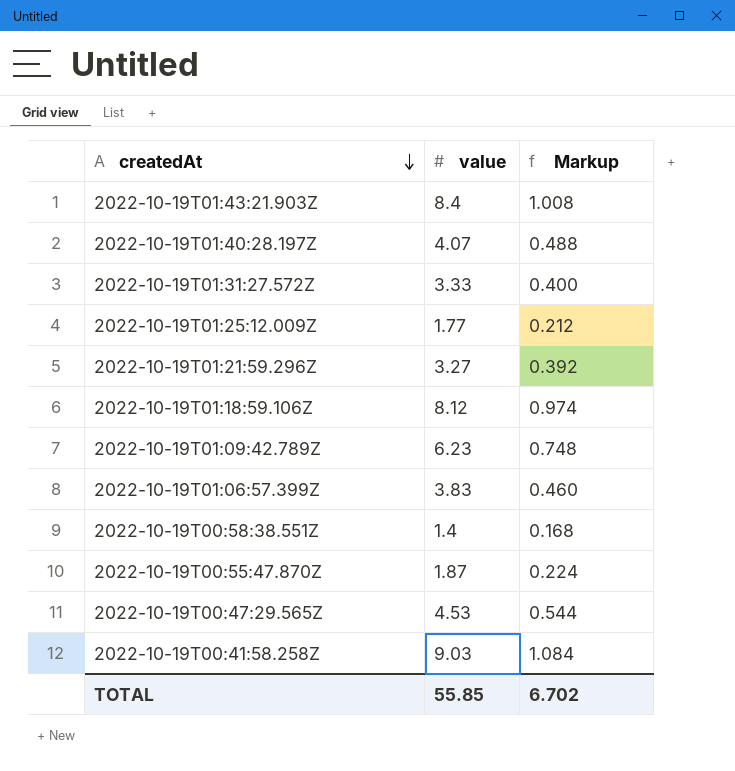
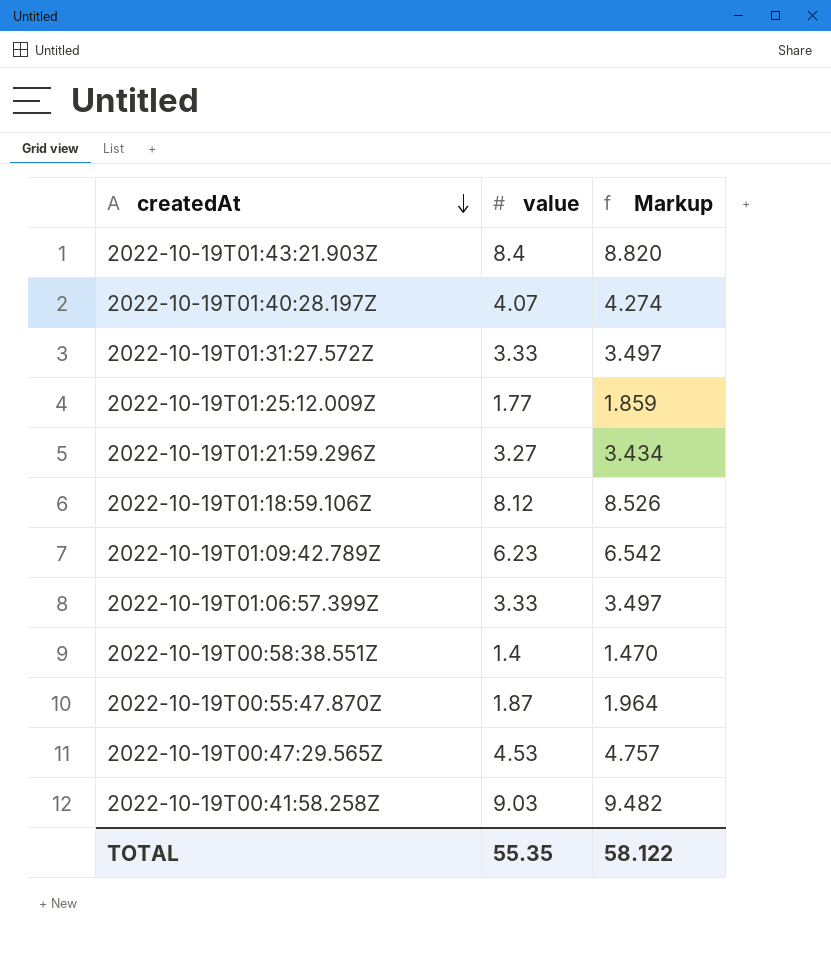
column Markup | formula: [value] * 0.12 -> [value] * 1.05
2022-10-19T01:06:57.399Z | value: 3.83 -> 3.33
TOTAL | value: 55.85 -> 55.35
TOTAL | Markup: 6.702 -> 58.122

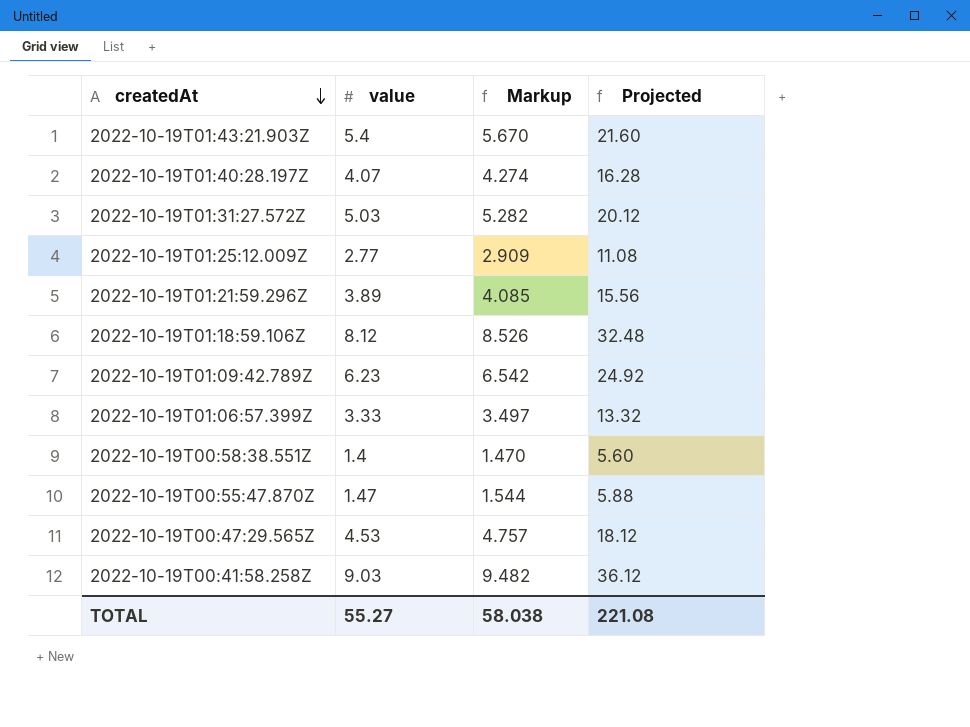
column Projected | formula: none -> [value] * 4
2022-10-19T01:43:21.903Z | value: 8.4 -> 5.4
2022-10-19T01:43:21.903Z | Markup: 8.820 -> 5.670
2022-10-19T01:31:27.572Z | value: 3.33 -> 5.03
2022-10-19T01:31:27.572Z | Markup: 3.497 -> 5.282
2022-10-19T01:25:12.009Z | value: 1.77 -> 2.77
2022-10-19T01:25:12.009Z | Markup: 1.859 -> 2.909
2022-10-19T01:21:59.296Z | value: 3.27 -> 3.89
2022-10-19T01:21:59.296Z | Markup: 3.434 -> 4.085
2022-10-19T00:55:47.870Z | value: 1.87 -> 1.47
2022-10-19T00:55:47.870Z | Markup: 1.964 -> 1.544
TOTAL | value: 55.35 -> 55.27
TOTAL | Markup: 58.122 -> 58.038

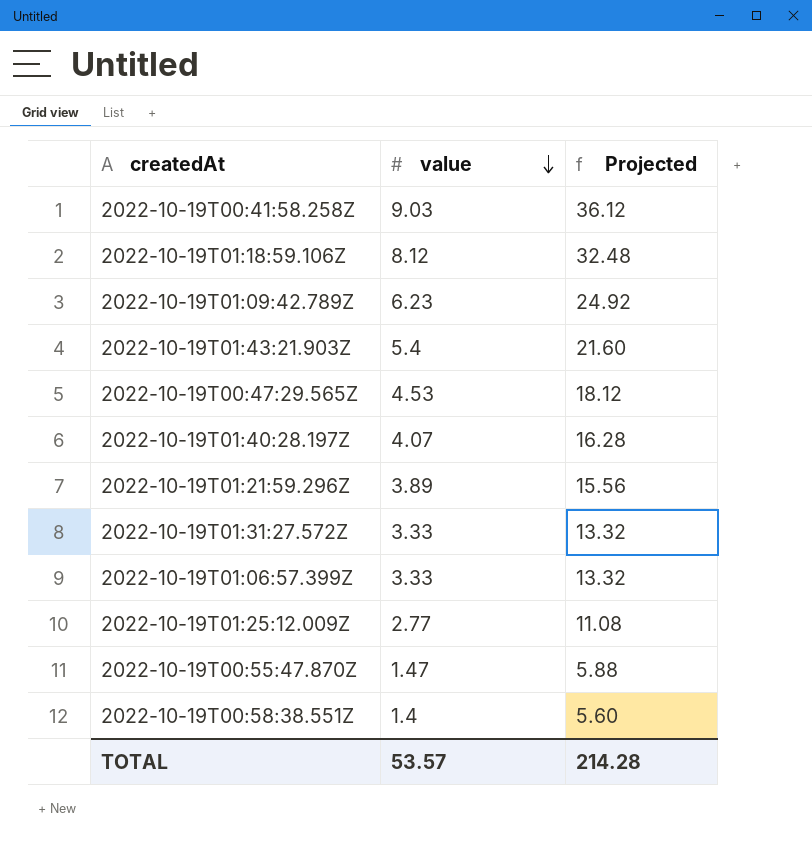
row order: createdAt descending -> value descending
column Markup | formula: [value] * 1.05 -> none
2022-10-19T01:31:27.572Z | value: 5.03 -> 3.33
2022-10-19T01:31:27.572Z | Projected: 20.12 -> 13.32
TOTAL | value: 55.27 -> 53.57
TOTAL | Projected: 221.08 -> 214.28

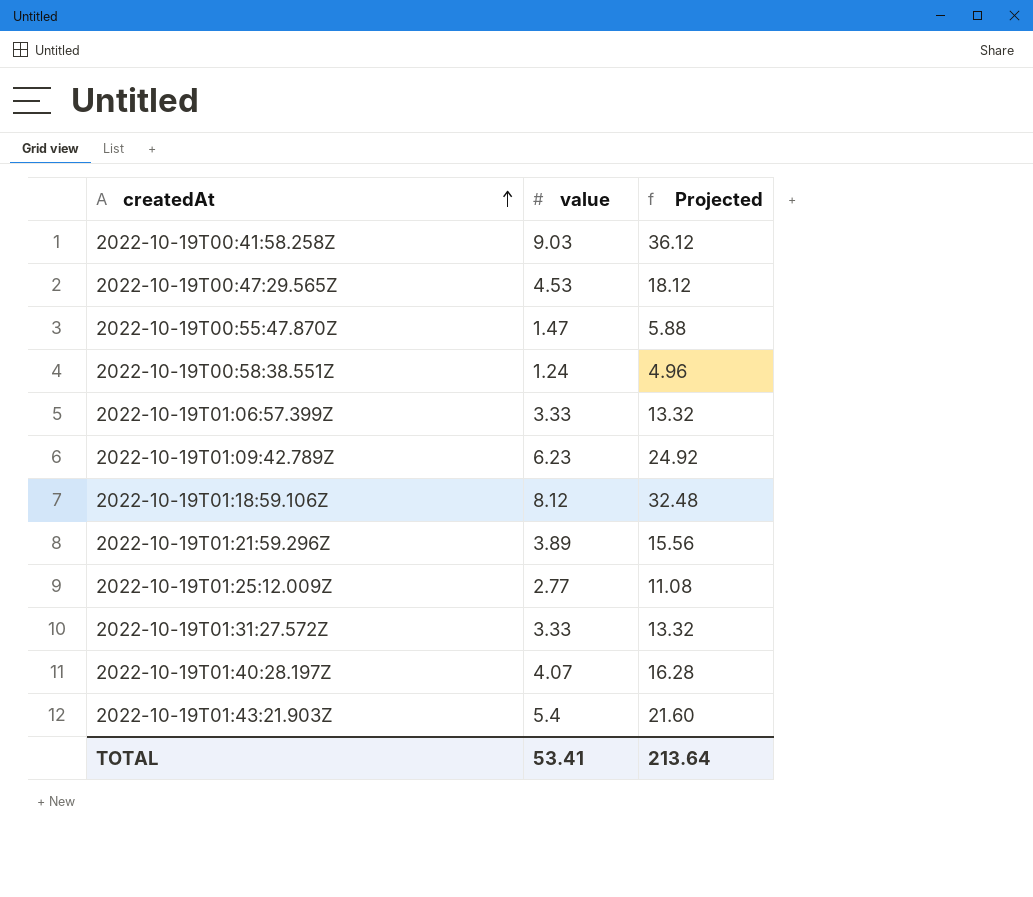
row order: value descending -> createdAt ascending
2022-10-19T00:58:38.551Z | value: 1.4 -> 1.24
2022-10-19T00:58:38.551Z | Projected: 5.60 -> 4.96
TOTAL | value: 53.57 -> 53.41
TOTAL | Projected: 214.28 -> 213.64

